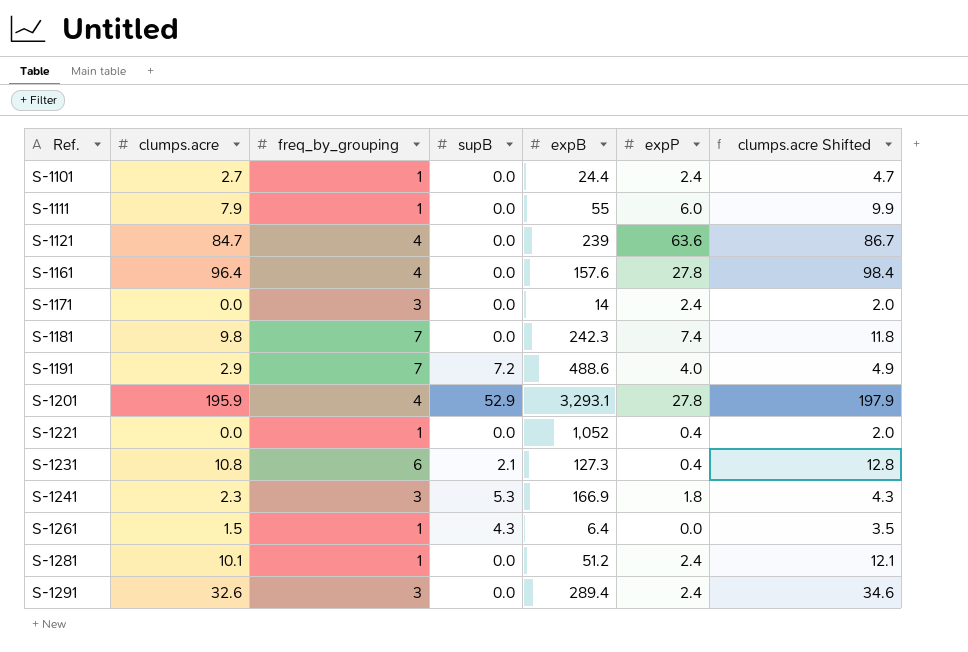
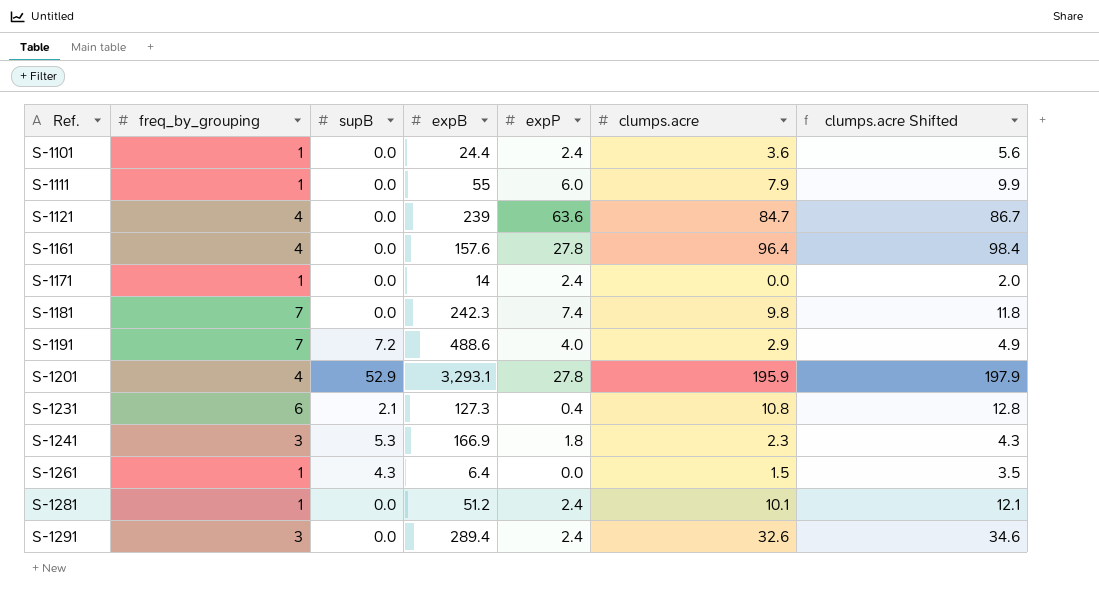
column clumps.acre | position: 2 -> 6
row S-1221: 0.0 | 1 | 0.0 | 1,052 | 0.4 | 2.0 -> none
S-1101 | clumps.acre: 2.7 -> 3.6
S-1101 | clumps.acre Shifted: 4.7 -> 5.6
S-1171 | freq_by_grouping: 3 -> 1

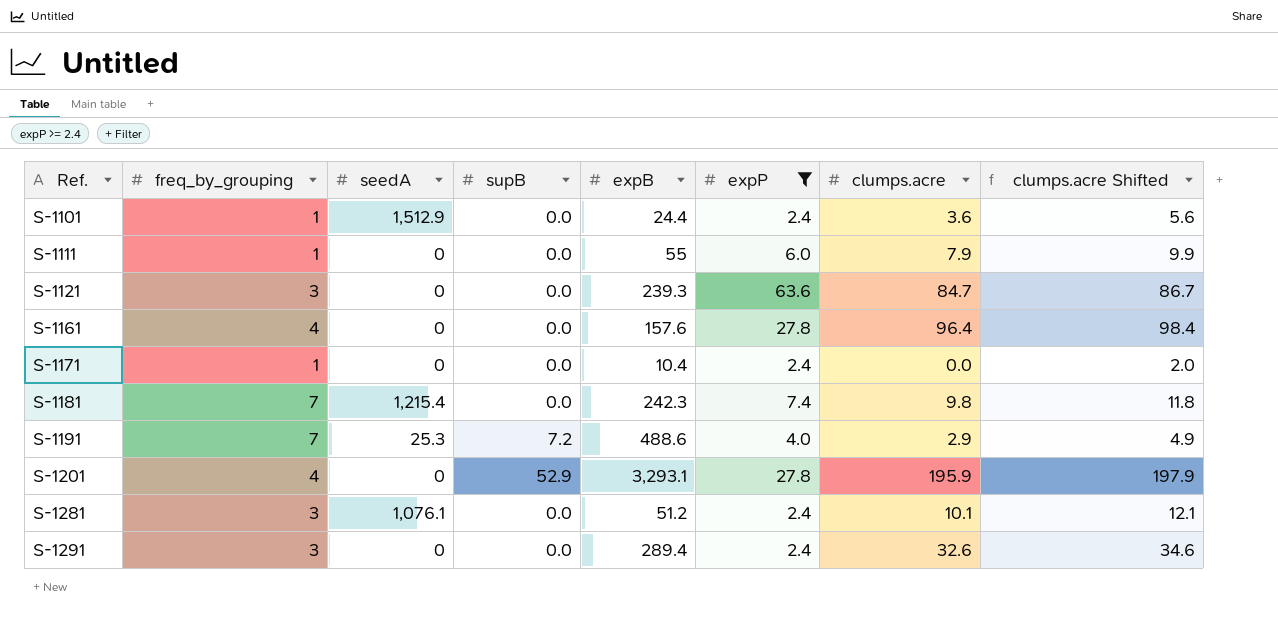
filter: none -> expP >= 2.4
column seedA | position: none -> 3
S-1121 | freq_by_grouping: 4 -> 3
S-1121 | expB: 239 -> 239.3
S-1171 | expB: 14 -> 10.4
S-1281 | freq_by_grouping: 1 -> 3

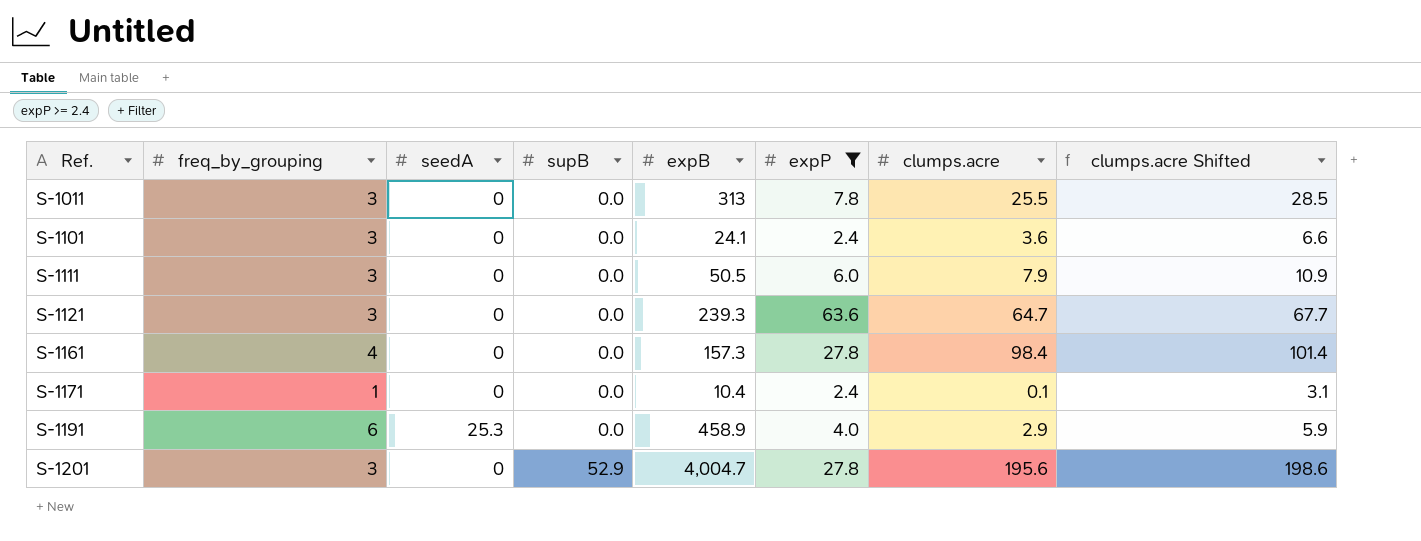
column clumps.acre Shifted | formula: [clumps.acre] + 2 -> [clumps.acre] + 3
row S-1181: 7 | 1,215.4 | 0.0 | 242.3 | 7.4 | 9.8 | 11.8 -> none
row S-1281: 3 | 1,076.1 | 0.0 | 51.2 | 2.4 | 10.1 | 12.1 -> none
row S-1291: 3 | 0 | 0.0 | 289.4 | 2.4 | 32.6 | 34.6 -> none
row S-1011: none -> 3 | 0 | 0.0 | 313 | 7.8 | 25.5 | 28.5
S-1101 | freq_by_grouping: 1 -> 3
S-1101 | seedA: 1,512.9 -> 0
S-1101 | expB: 24.4 -> 24.1
S-1111 | freq_by_grouping: 1 -> 3
S-1111 | expB: 55 -> 50.5
S-1121 | clumps.acre: 84.7 -> 64.7
S-1161 | expB: 157.6 -> 157.3
S-1161 | clumps.acre: 96.4 -> 98.4
S-1171 | clumps.acre: 0.0 -> 0.1
S-1191 | freq_by_grouping: 7 -> 6
S-1191 | supB: 7.2 -> 0.0
S-1191 | expB: 488.6 -> 458.9
S-1201 | freq_by_grouping: 4 -> 3
S-1201 | expB: 3,293.1 -> 4,004.7
S-1201 | clumps.acre: 195.9 -> 195.6

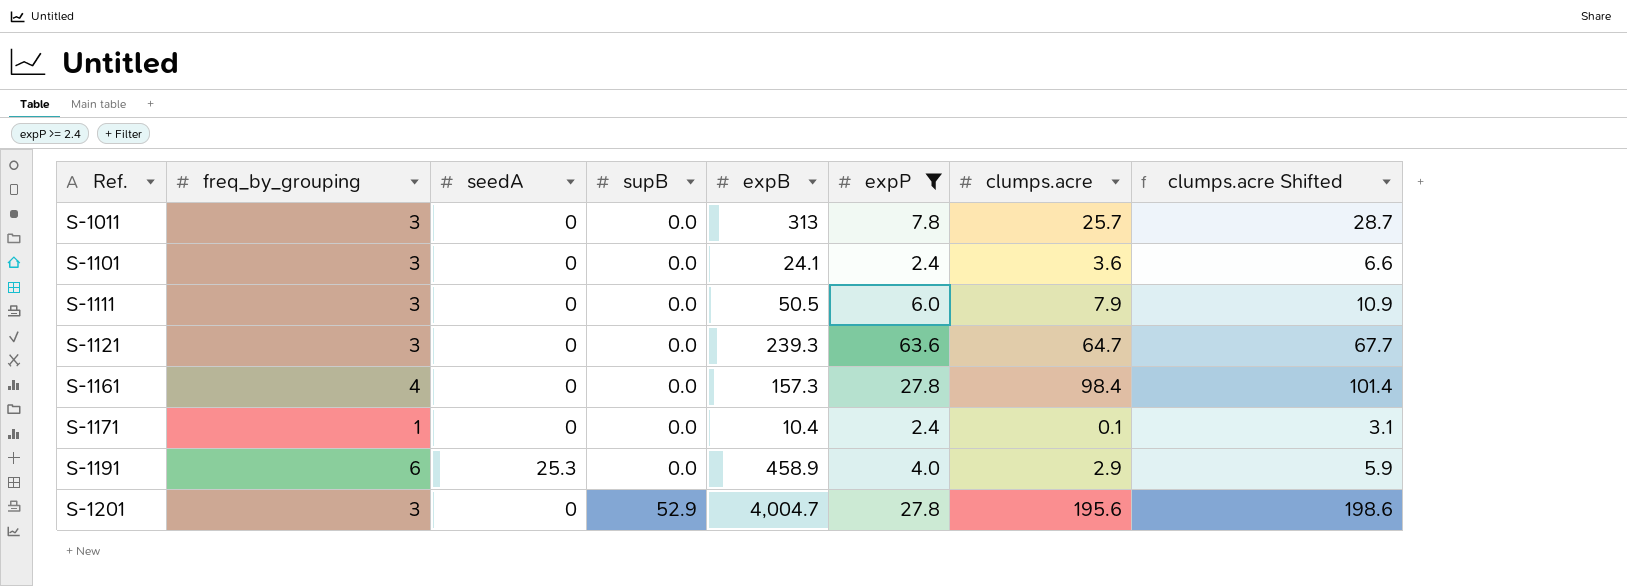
S-1011 | clumps.acre: 25.5 -> 25.7
S-1011 | clumps.acre Shifted: 28.5 -> 28.7

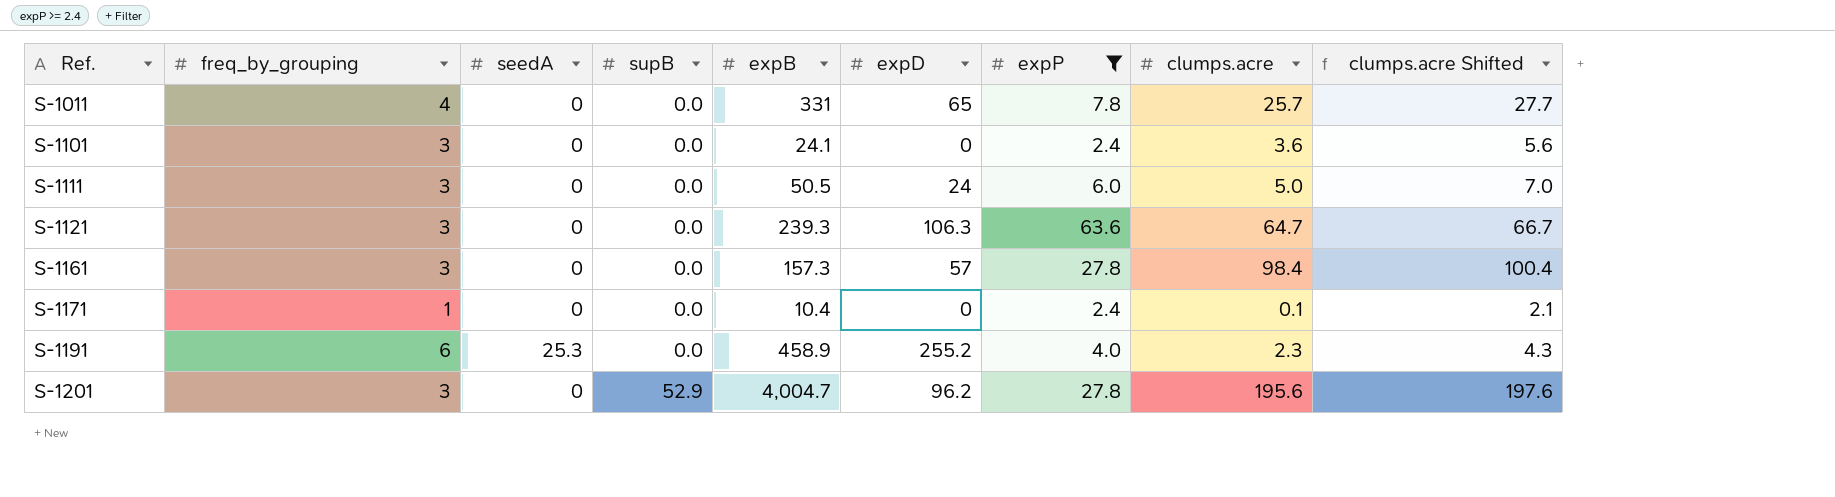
column expD | position: none -> 6
column clumps.acre Shifted | formula: [clumps.acre] + 3 -> [clumps.acre] + 2
S-1011 | freq_by_grouping: 3 -> 4
S-1011 | expB: 313 -> 331
S-1111 | clumps.acre: 7.9 -> 5.0
S-1161 | freq_by_grouping: 4 -> 3
S-1191 | clumps.acre: 2.9 -> 2.3

